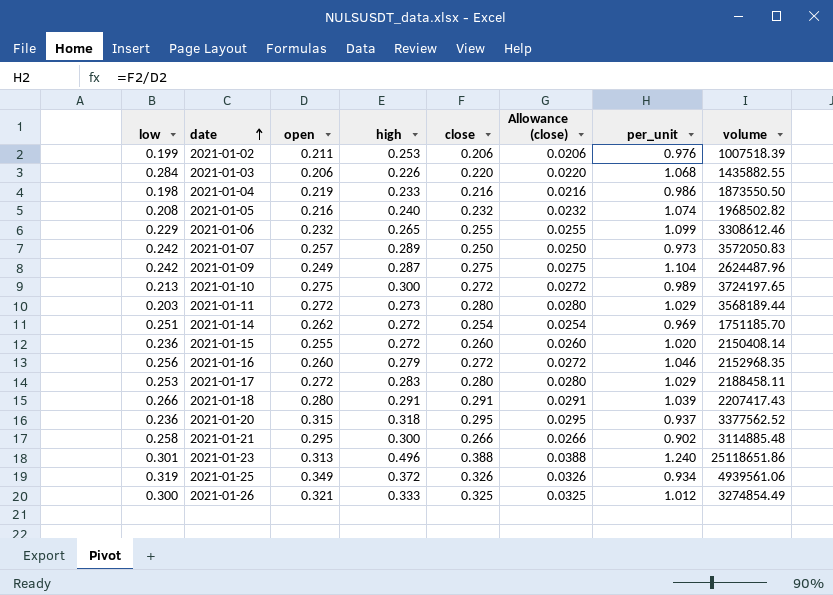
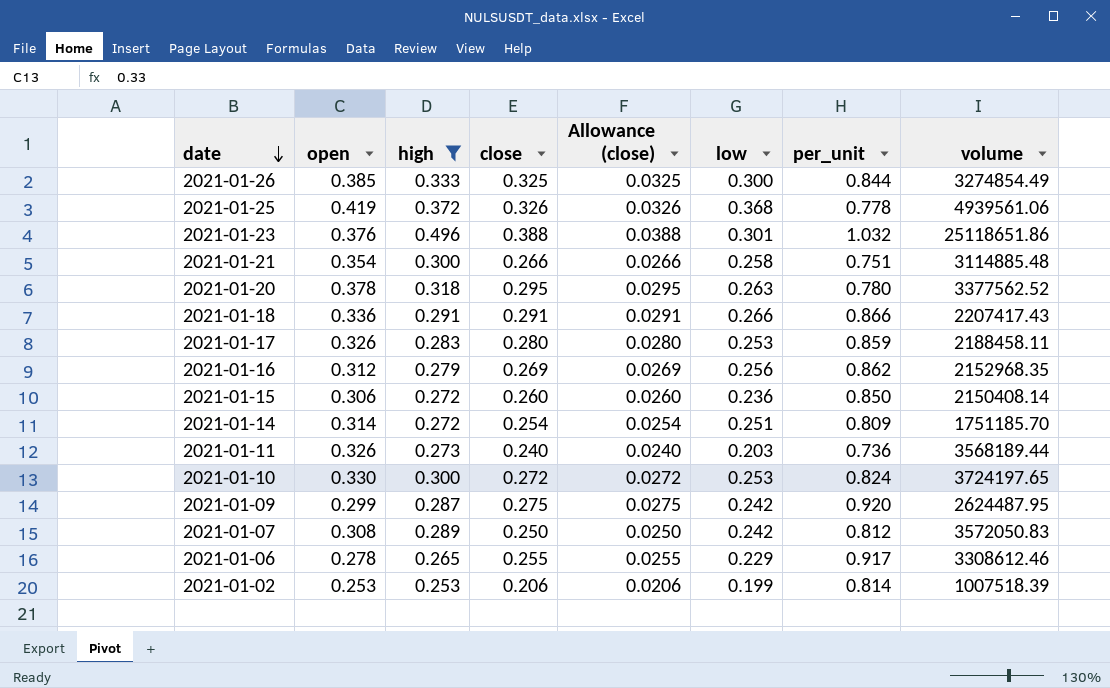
filter: none -> high >= 0.253
row order: date ascending -> date descending
column low | position: 1 -> 6
2021-01-26 | open: 0.321 -> 0.385
2021-01-26 | per_unit: 1.012 -> 0.844
2021-01-25 | open: 0.349 -> 0.419
2021-01-25 | low: 0.319 -> 0.368
2021-01-25 | per_unit: 0.934 -> 0.778
2021-01-23 | open: 0.313 -> 0.376
2021-01-23 | per_unit: 1.240 -> 1.032
2021-01-21 | open: 0.295 -> 0.354
2021-01-21 | per_unit: 0.902 -> 0.751
2021-01-20 | open: 0.315 -> 0.378
2021-01-20 | low: 0.236 -> 0.263
2021-01-20 | per_unit: 0.937 -> 0.780
2021-01-18 | open: 0.280 -> 0.336
2021-01-18 | per_unit: 1.039 -> 0.866
2021-01-17 | open: 0.272 -> 0.326
2021-01-17 | per_unit: 1.029 -> 0.859
2021-01-16 | open: 0.260 -> 0.312
2021-01-16 | close: 0.272 -> 0.269
2021-01-16 | Allowance (close): 0.0272 -> 0.0269
2021-01-16 | per_unit: 1.046 -> 0.862
2021-01-15 | open: 0.255 -> 0.306
2021-01-15 | per_unit: 1.020 -> 0.850
2021-01-14 | open: 0.262 -> 0.314
2021-01-14 | per_unit: 0.969 -> 0.809
2021-01-11 | open: 0.272 -> 0.326
2021-01-11 | close: 0.280 -> 0.240
2021-01-11 | Allowance (close): 0.0280 -> 0.0240
2021-01-11 | per_unit: 1.029 -> 0.736
2021-01-10 | open: 0.275 -> 0.330
2021-01-10 | low: 0.213 -> 0.253
2021-01-10 | per_unit: 0.989 -> 0.824
2021-01-09 | open: 0.249 -> 0.299
2021-01-09 | per_unit: 1.104 -> 0.920
2021-01-09 | volume: 2624487.96 -> 2624487.95
2021-01-07 | open: 0.257 -> 0.308
2021-01-07 | per_unit: 0.973 -> 0.812
2021-01-06 | open: 0.232 -> 0.278
2021-01-06 | per_unit: 1.099 -> 0.917
2021-01-02 | open: 0.211 -> 0.253
2021-01-02 | per_unit: 0.976 -> 0.814

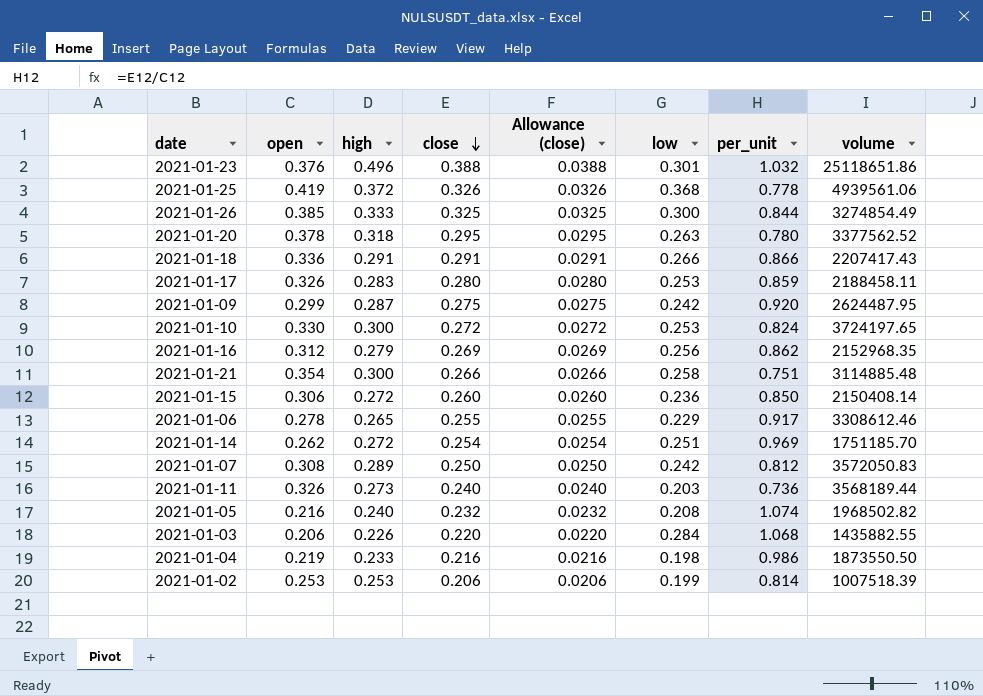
filter: high >= 0.253 -> none
row order: date descending -> close descending
2021-01-14 | open: 0.314 -> 0.262
2021-01-14 | per_unit: 0.809 -> 0.969

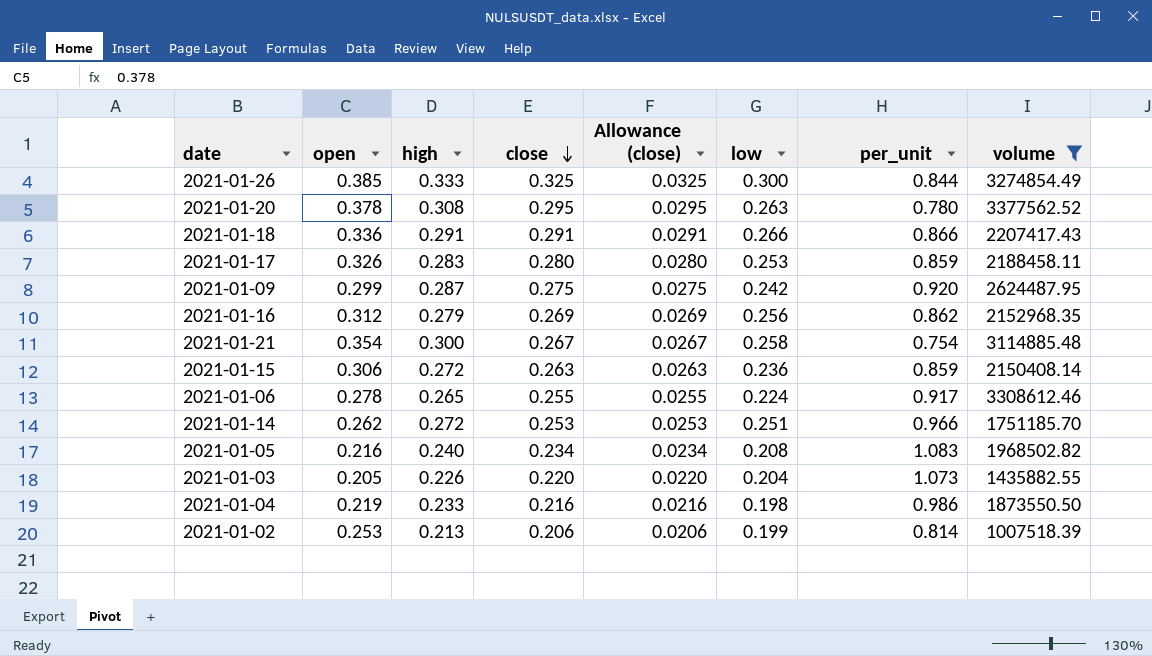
filter: none -> volume <= 3377562.52
2021-01-20 | high: 0.318 -> 0.308
2021-01-21 | close: 0.266 -> 0.267
2021-01-21 | Allowance (close): 0.0266 -> 0.0267
2021-01-21 | per_unit: 0.751 -> 0.754
2021-01-15 | close: 0.260 -> 0.263
2021-01-15 | Allowance (close): 0.0260 -> 0.0263
2021-01-15 | per_unit: 0.850 -> 0.859
2021-01-06 | low: 0.229 -> 0.224
2021-01-14 | close: 0.254 -> 0.253
2021-01-14 | Allowance (close): 0.0254 -> 0.0253
2021-01-14 | per_unit: 0.969 -> 0.966
2021-01-05 | close: 0.232 -> 0.234
2021-01-05 | Allowance (close): 0.0232 -> 0.0234
2021-01-05 | per_unit: 1.074 -> 1.083
2021-01-03 | open: 0.206 -> 0.205
2021-01-03 | low: 0.284 -> 0.204
2021-01-03 | per_unit: 1.068 -> 1.073
2021-01-02 | high: 0.253 -> 0.213

